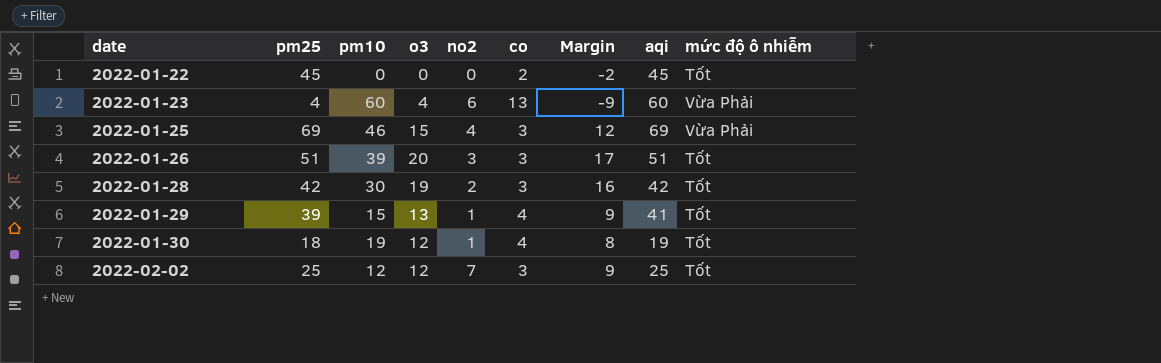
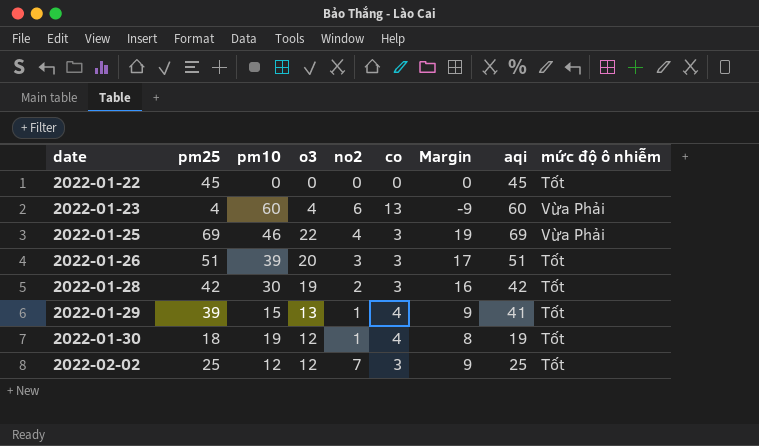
2022-01-22 | co: 2 -> 0
2022-01-22 | Margin: -2 -> 0
2022-01-25 | o3: 15 -> 22
2022-01-25 | Margin: 12 -> 19

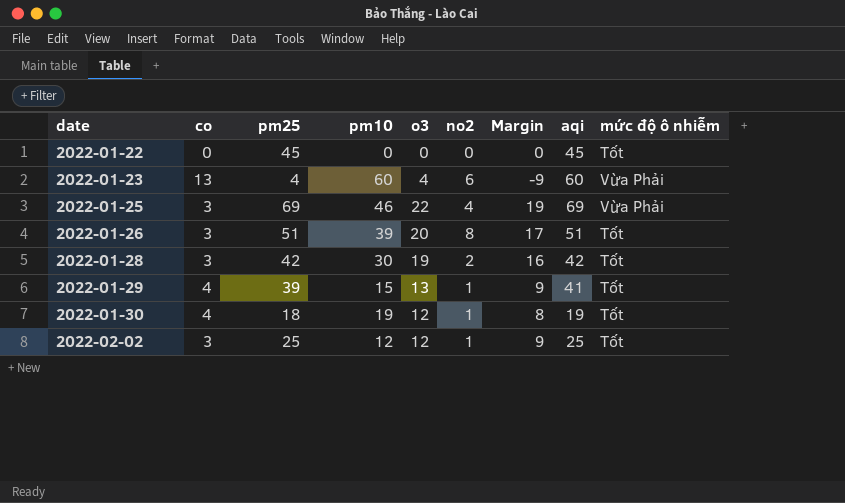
column co | position: 6 -> 2
2022-01-26 | no2: 3 -> 8
2022-02-02 | no2: 7 -> 1

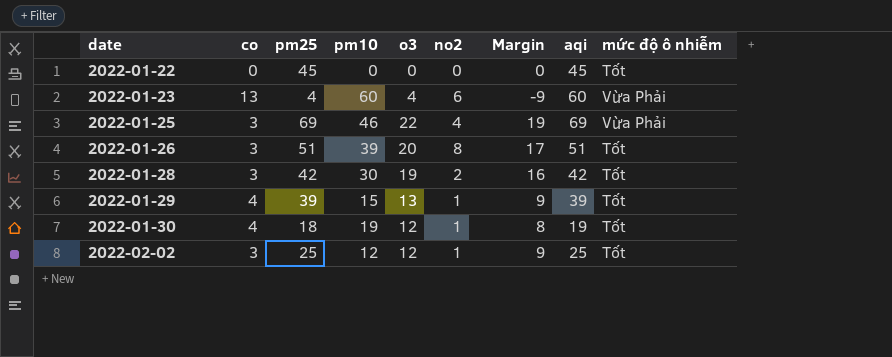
2022-01-29 | aqi: 41 -> 39

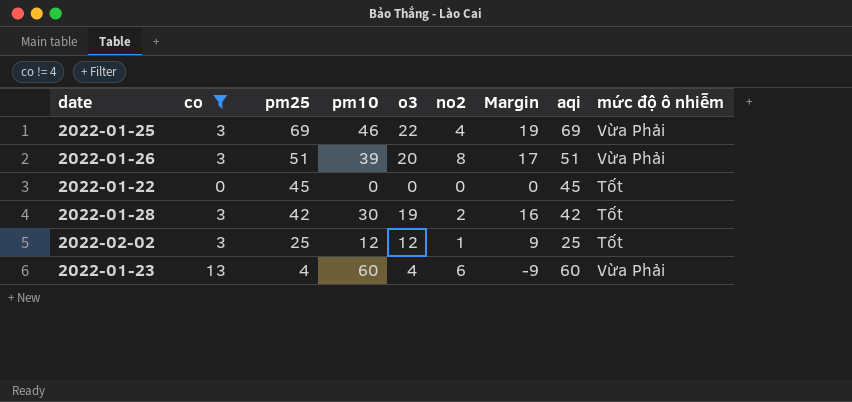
filter: none -> co != 4
row order: date ascending -> pm25 descending
2022-01-26 | mức độ ô nhiễm: Tốt -> Vừa Phải

